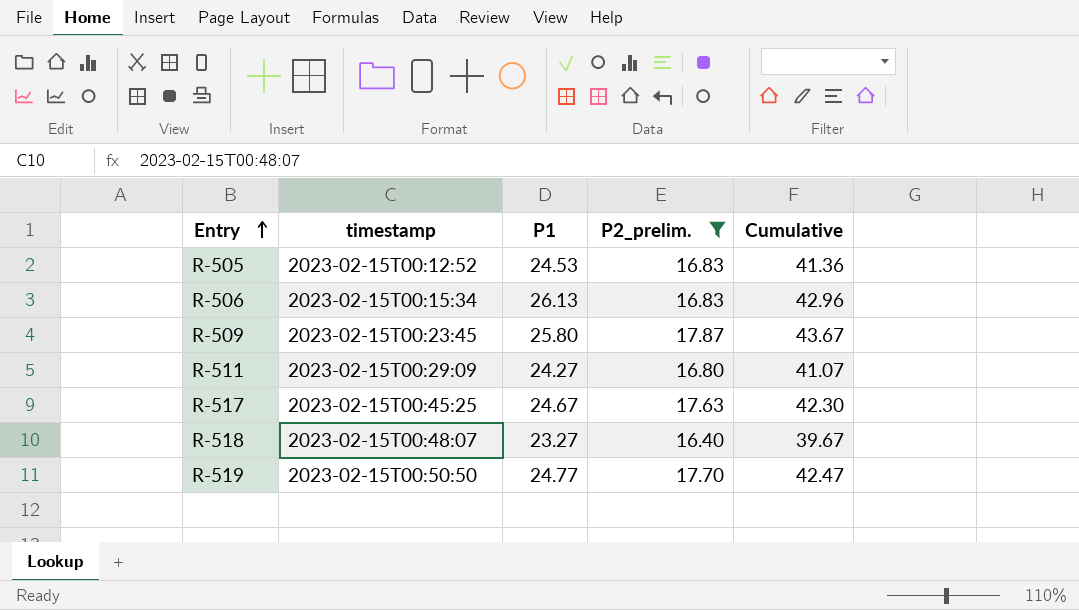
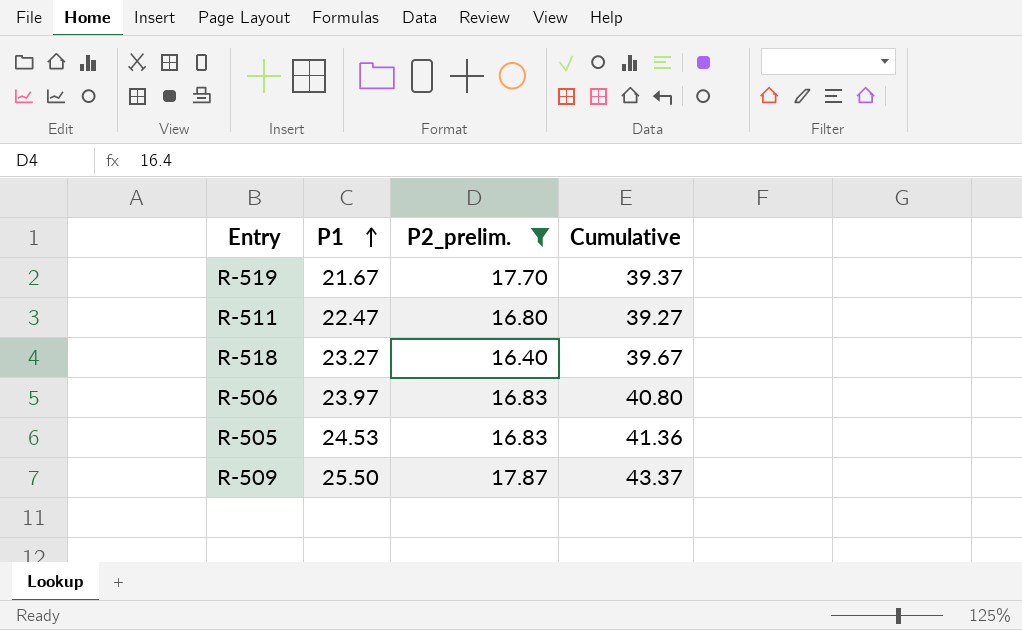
row order: Entry ascending -> P1 ascending
column timestamp | position: 2 -> none
row R-517: 2023-02-15T00:45:25 | 24.67 | 17.63 | 42.30 -> none
R-519 | P1: 24.77 -> 21.67
R-519 | Cumulative: 42.47 -> 39.37
R-511 | P1: 24.27 -> 22.47
R-511 | Cumulative: 41.07 -> 39.27
R-506 | P1: 26.13 -> 23.97
R-506 | Cumulative: 42.96 -> 40.80
R-509 | P1: 25.80 -> 25.50
R-509 | Cumulative: 43.67 -> 43.37

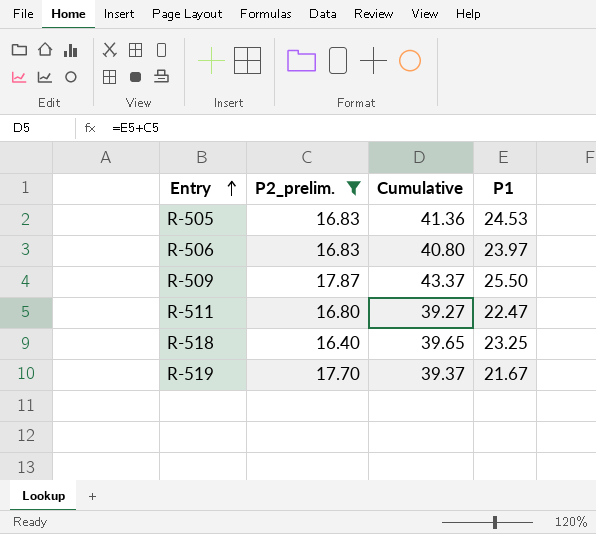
row order: P1 ascending -> Entry ascending
column P1 | position: 2 -> 4
R-518 | Cumulative: 39.67 -> 39.65
R-518 | P1: 23.27 -> 23.25

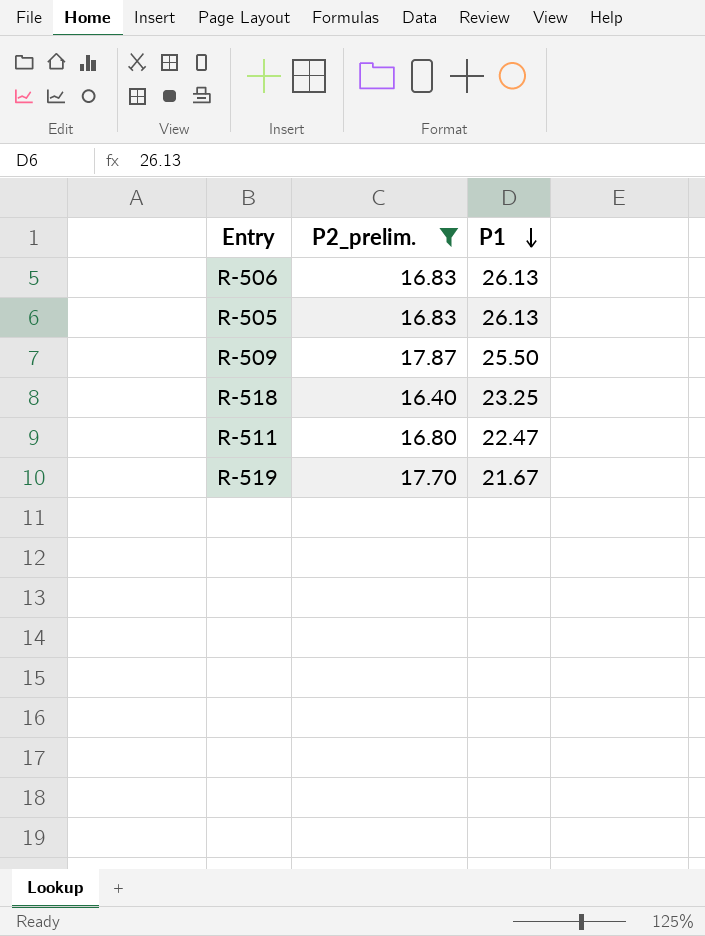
row order: Entry ascending -> P1 descending
column Cumulative | formula: [P2_prelim.] + [P1] -> none
R-506 | P1: 23.97 -> 26.13
R-505 | P1: 24.53 -> 26.13

